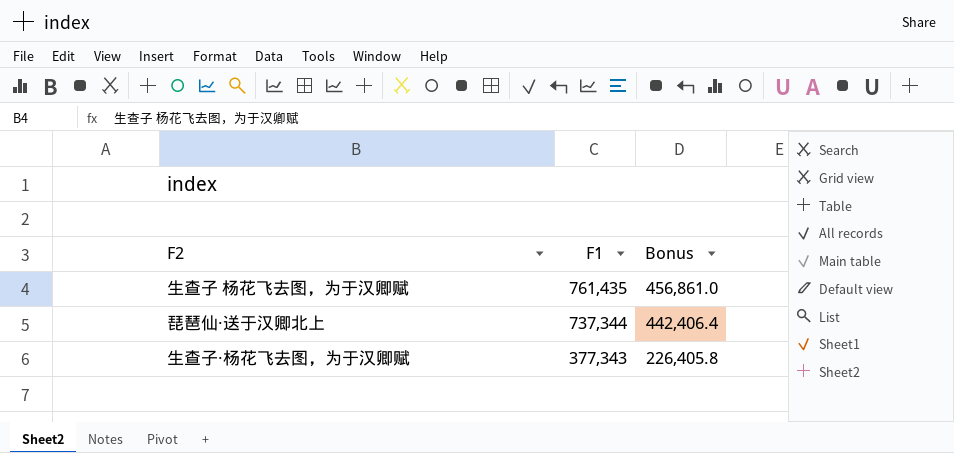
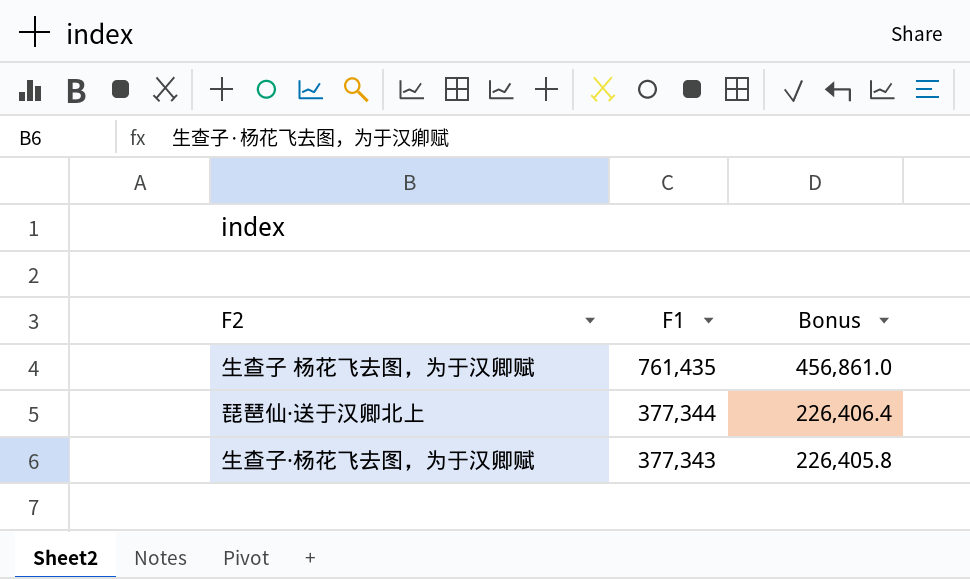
琵琶仙·送于汉卿北上 | F1: 737,344 -> 377,344
琵琶仙·送于汉卿北上 | Bonus: 442,406.4 -> 226,406.4

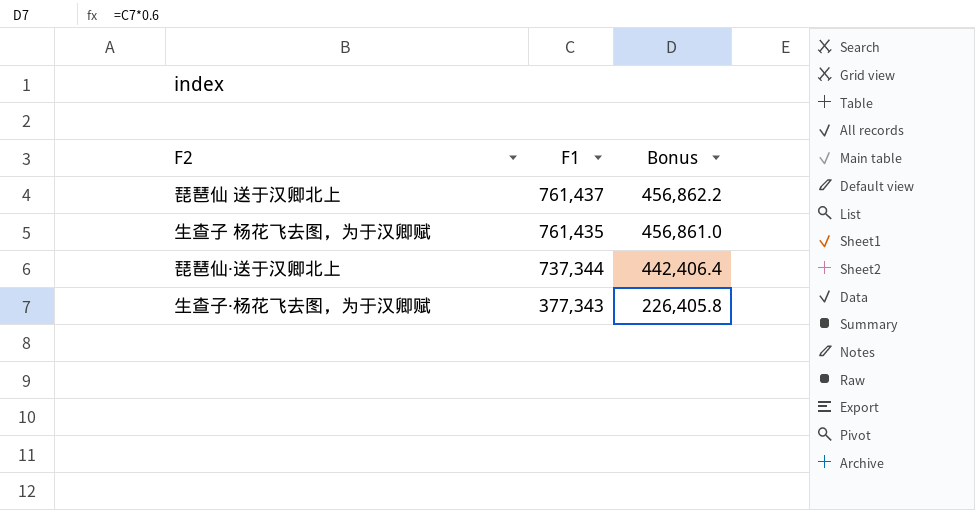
row 琵琶仙 送于汉卿北上: none -> 761,437 | 456,862.2
琵琶仙·送于汉卿北上 | F1: 377,344 -> 737,344
琵琶仙·送于汉卿北上 | Bonus: 226,406.4 -> 442,406.4

